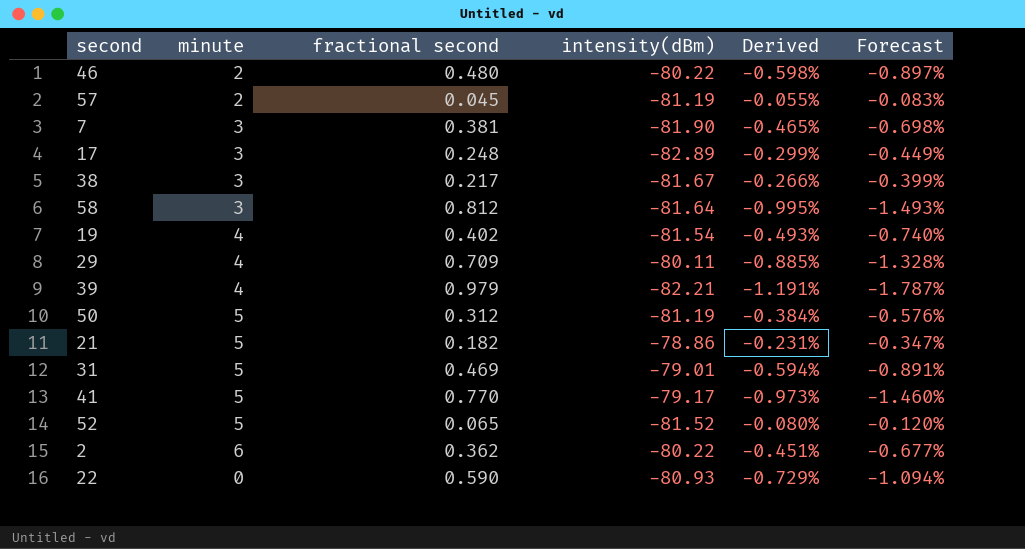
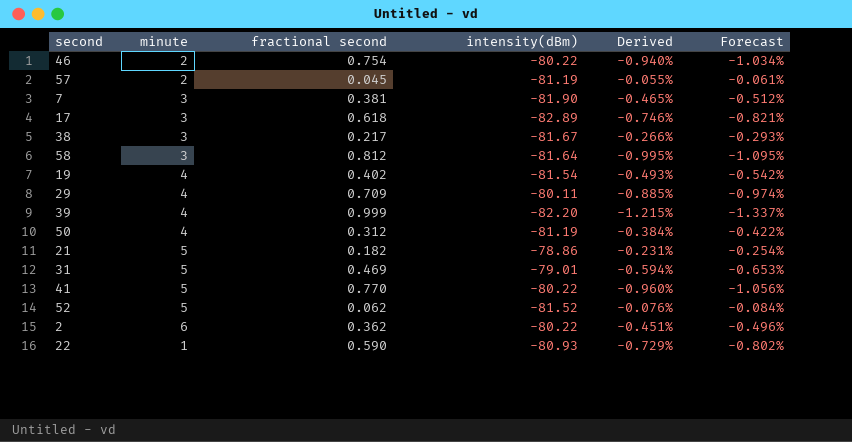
column Forecast | formula: [Derived] * 1.5 -> [Derived] * 1.1
46 | fractional second: 0.480 -> 0.754
46 | Derived: -0.598% -> -0.940%
17 | fractional second: 0.248 -> 0.618
17 | Derived: -0.299% -> -0.746%
39 | fractional second: 0.979 -> 0.999
39 | intensity(dBm): -82.21 -> -82.20
39 | Derived: -1.191% -> -1.215%
50 | minute: 5 -> 4
41 | intensity(dBm): -79.17 -> -80.22
41 | Derived: -0.973% -> -0.960%
52 | fractional second: 0.065 -> 0.062
52 | Derived: -0.080% -> -0.076%
22 | minute: 0 -> 1

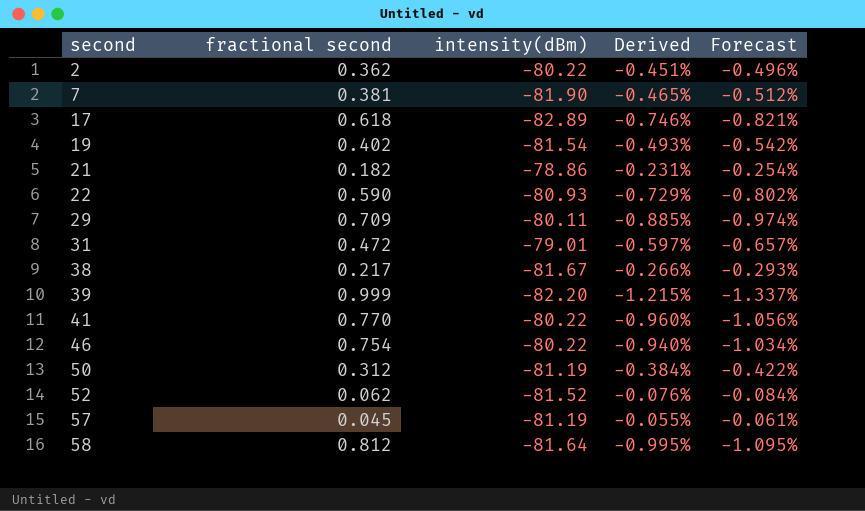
row order: none -> second ascending
column minute | position: 2 -> none
31 | fractional second: 0.469 -> 0.472
31 | Derived: -0.594% -> -0.597%
31 | Forecast: -0.653% -> -0.657%

